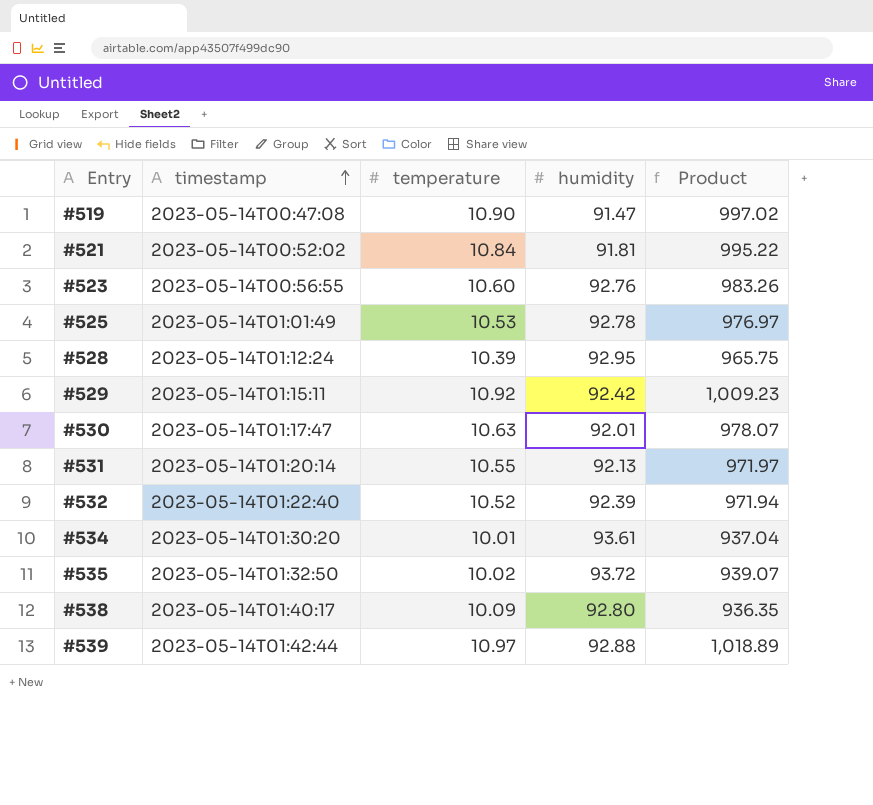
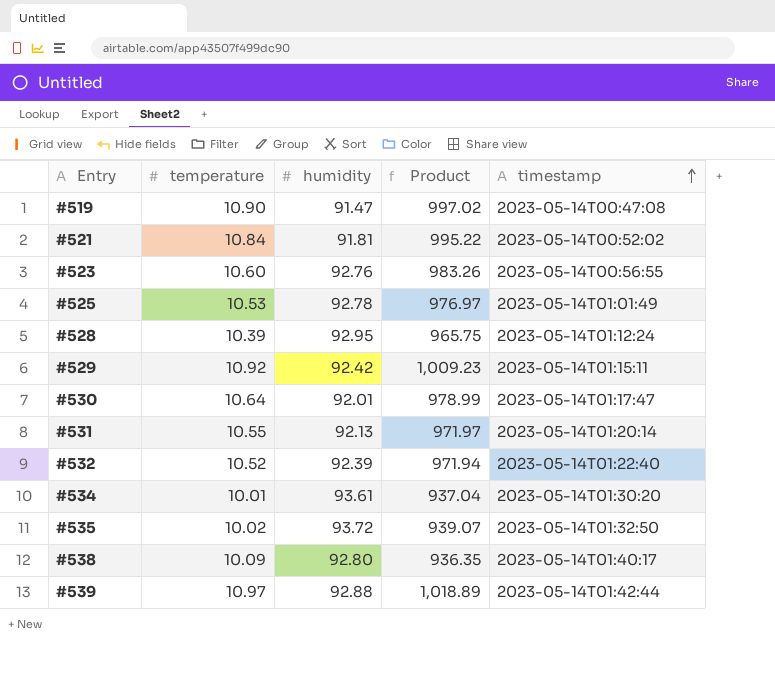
column timestamp | position: 2 -> 5
#530 | temperature: 10.63 -> 10.64
#530 | Product: 978.07 -> 978.99

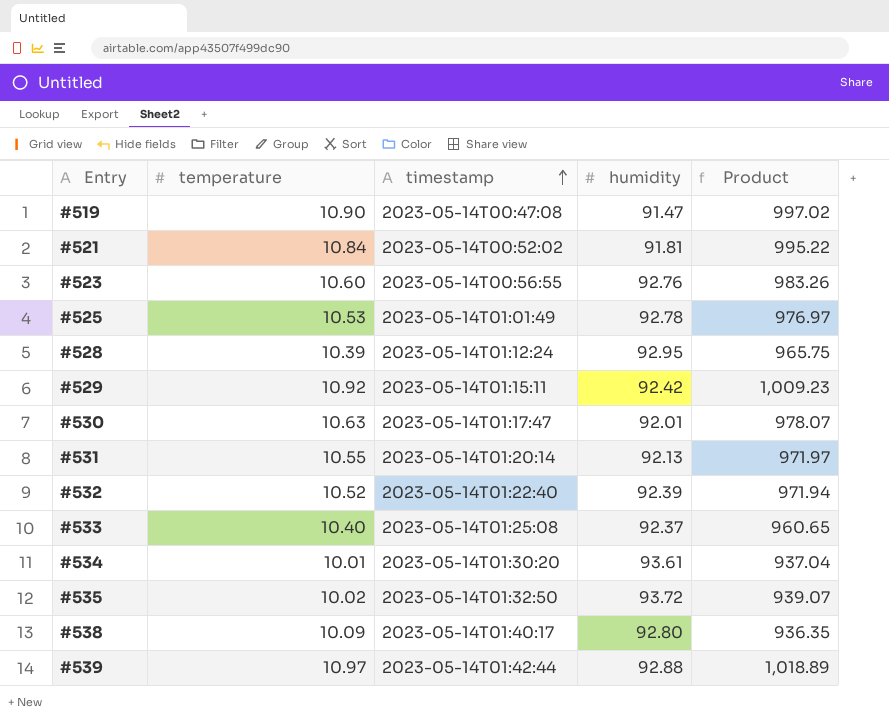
column timestamp | position: 5 -> 3
#530 | temperature: 10.64 -> 10.63
#530 | Product: 978.99 -> 978.07
row #533: none -> 10.40 | 2023-05-14T01:25:08 | 92.37 | 960.65

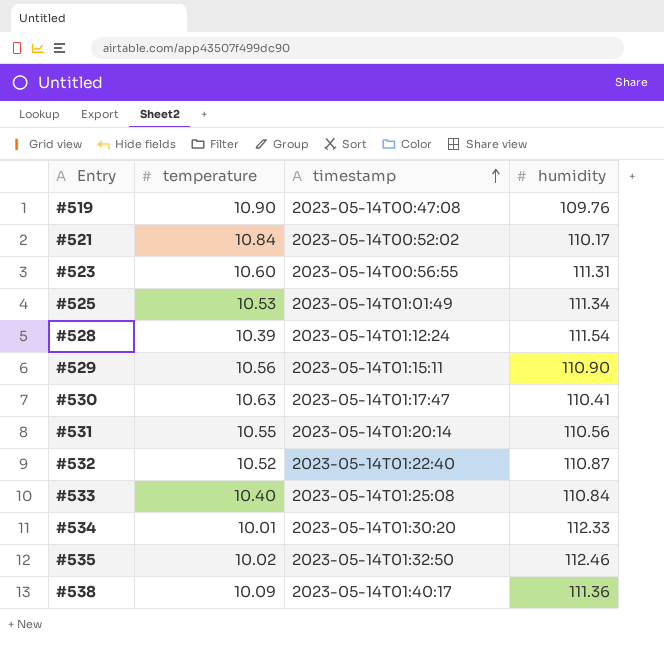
column Product | formula: [temperature] * [humidity] -> none
row #539: 10.97 | 2023-05-14T01:42:44 | 92.88 | 1,018.89 -> none
#519 | humidity: 91.47 -> 109.76
#521 | humidity: 91.81 -> 110.17
#523 | humidity: 92.76 -> 111.31
#525 | humidity: 92.78 -> 111.34
#528 | humidity: 92.95 -> 111.54
#529 | temperature: 10.92 -> 10.56
#529 | humidity: 92.42 -> 110.90
#530 | humidity: 92.01 -> 110.41
#531 | humidity: 92.13 -> 110.56
#532 | humidity: 92.39 -> 110.87
#533 | humidity: 92.37 -> 110.84
#534 | humidity: 93.61 -> 112.33
#535 | humidity: 93.72 -> 112.46
#538 | humidity: 92.80 -> 111.36

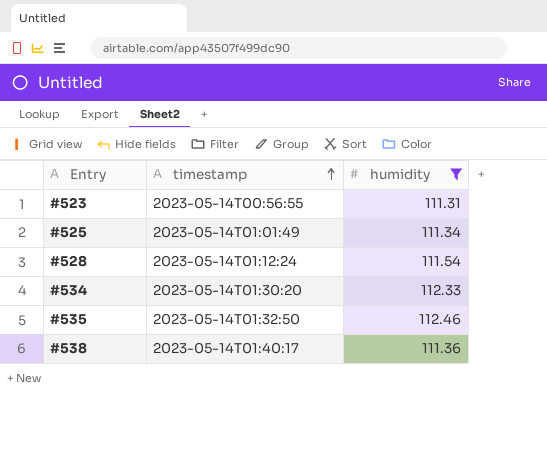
filter: none -> humidity >= 111.31
column temperature | position: 2 -> none

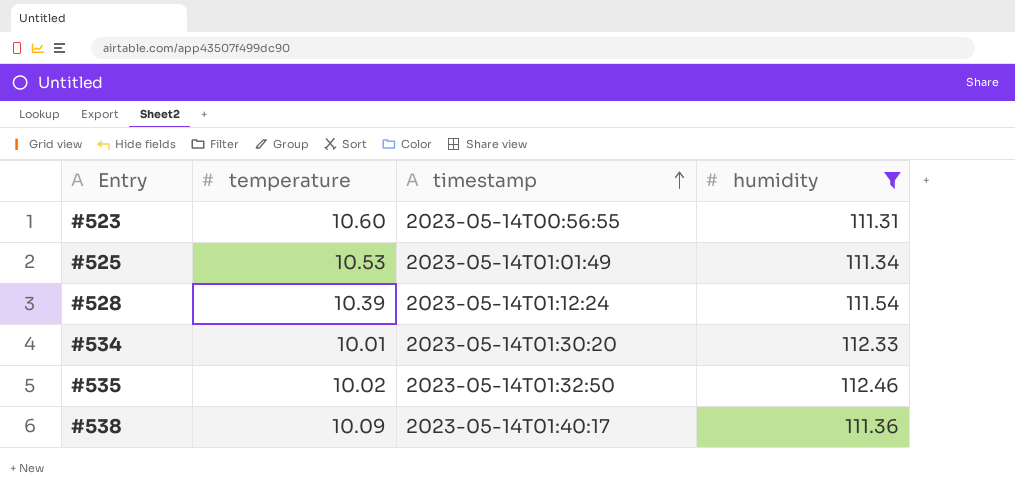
column temperature | position: none -> 2

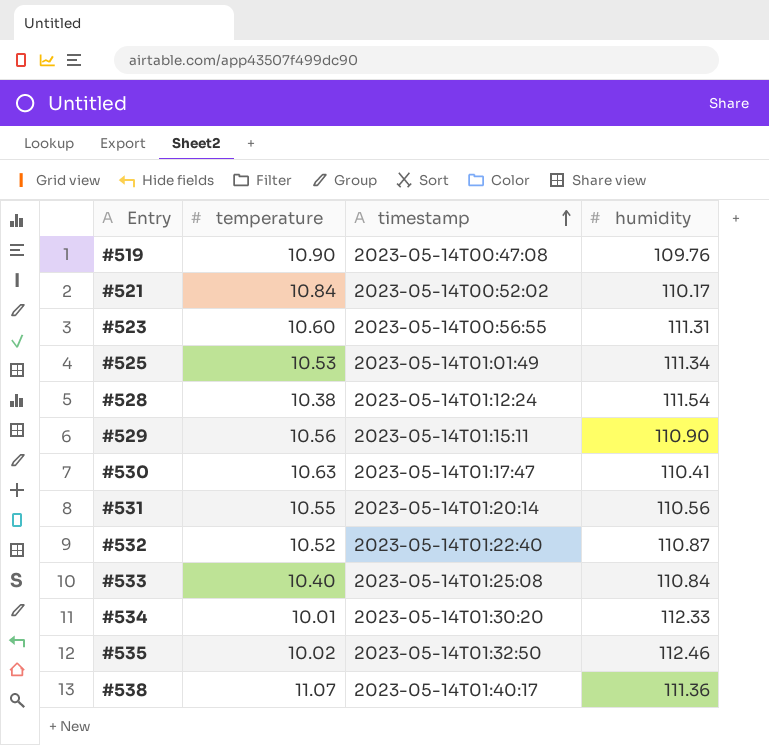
filter: humidity >= 111.31 -> none
#528 | temperature: 10.39 -> 10.38
#538 | temperature: 10.09 -> 11.07

